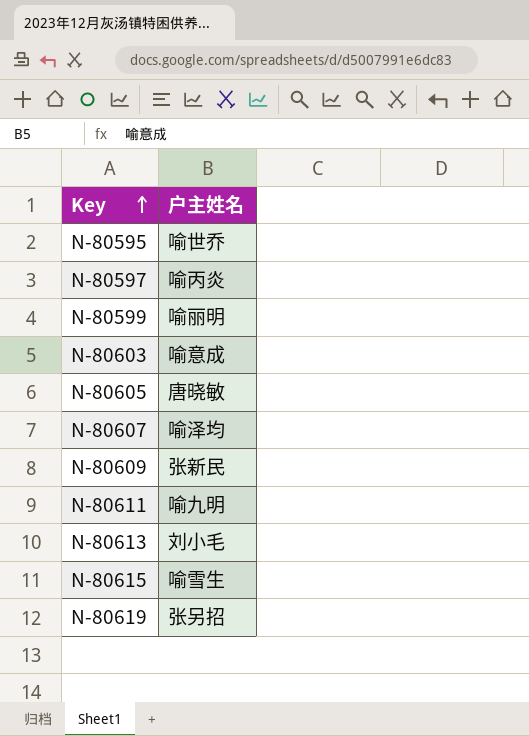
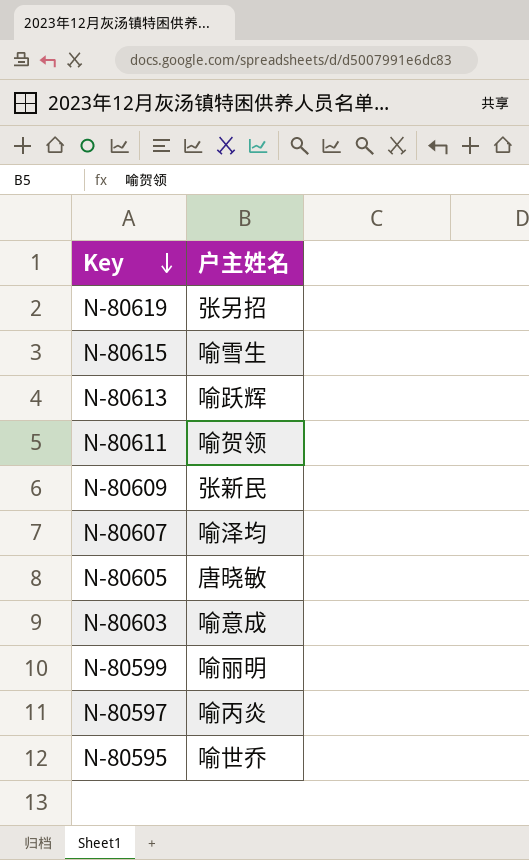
row order: Key ascending -> Key descending
N-80613 | 户主姓名: 刘小毛 -> 喻跃辉
N-80611 | 户主姓名: 喻九明 -> 喻贺领

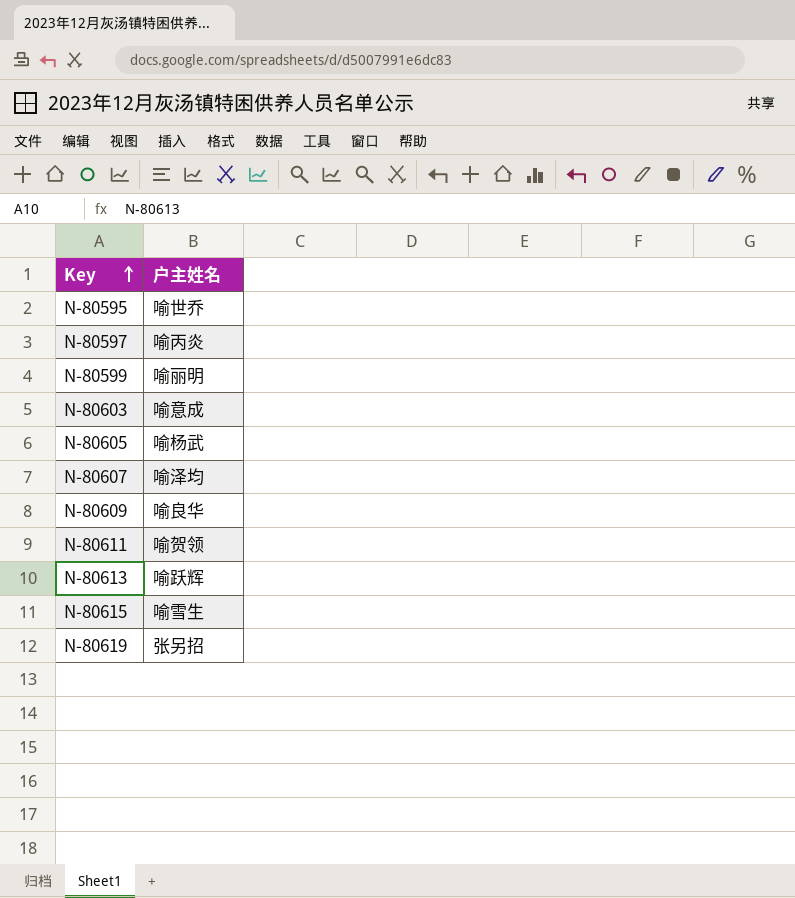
row order: Key descending -> Key ascending
N-80605 | 户主姓名: 唐晓敏 -> 喻杨武
N-80609 | 户主姓名: 张新民 -> 喻良华

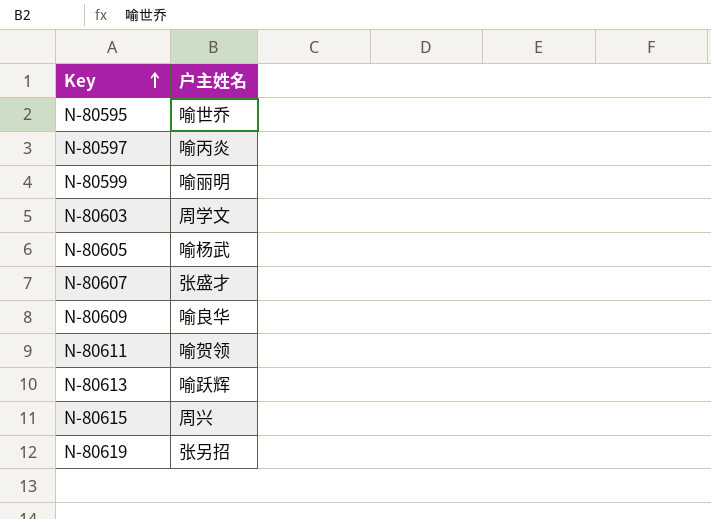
N-80603 | 户主姓名: 喻意成 -> 周学文
N-80607 | 户主姓名: 喻泽均 -> 张盛才
N-80615 | 户主姓名: 喻雪生 -> 周兴

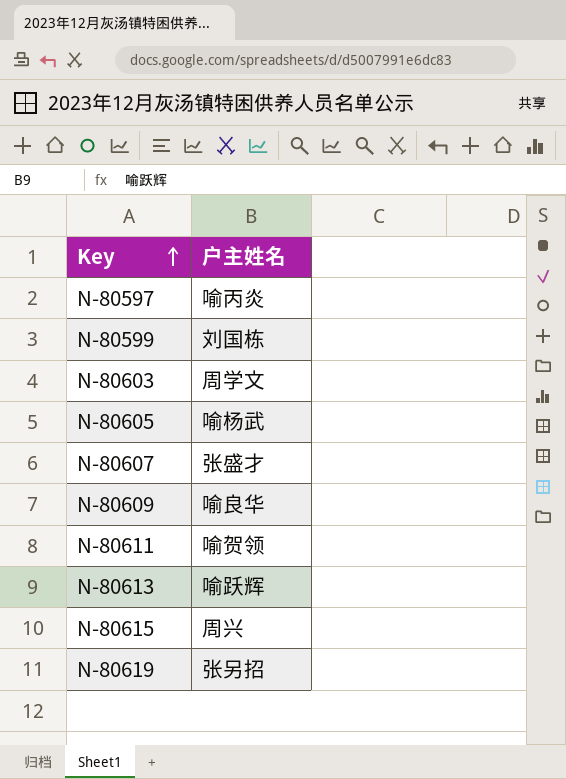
row N-80595: 喻世乔 -> none
N-80599 | 户主姓名: 喻丽明 -> 刘国栋

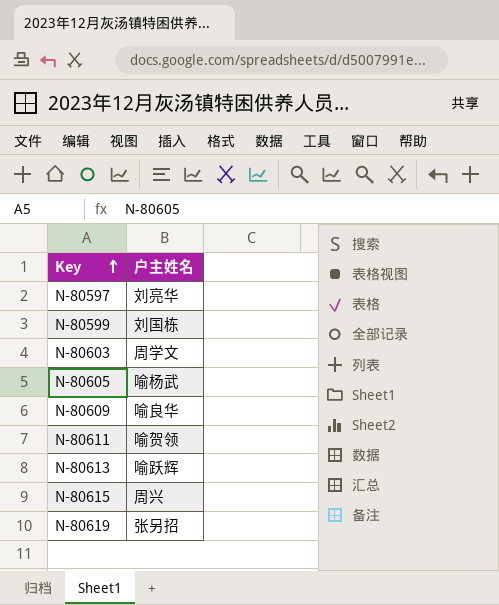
row N-80607: 张盛才 -> none
N-80597 | 户主姓名: 喻丙炎 -> 刘亮华

